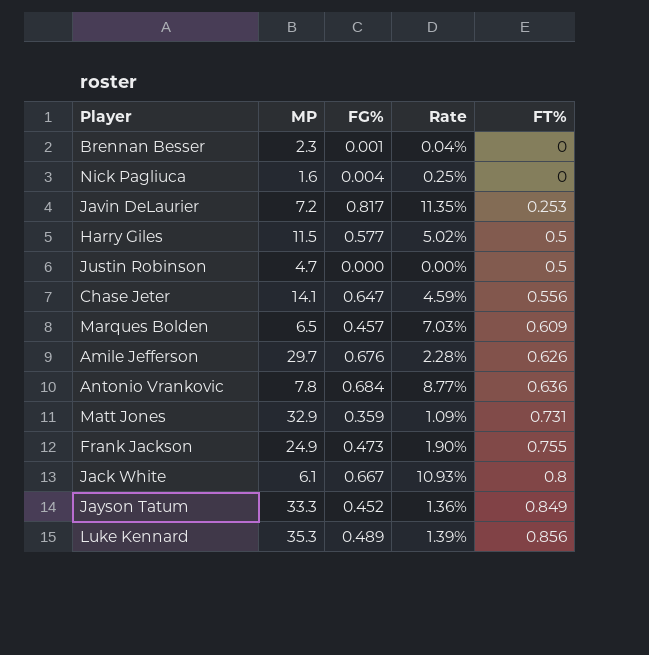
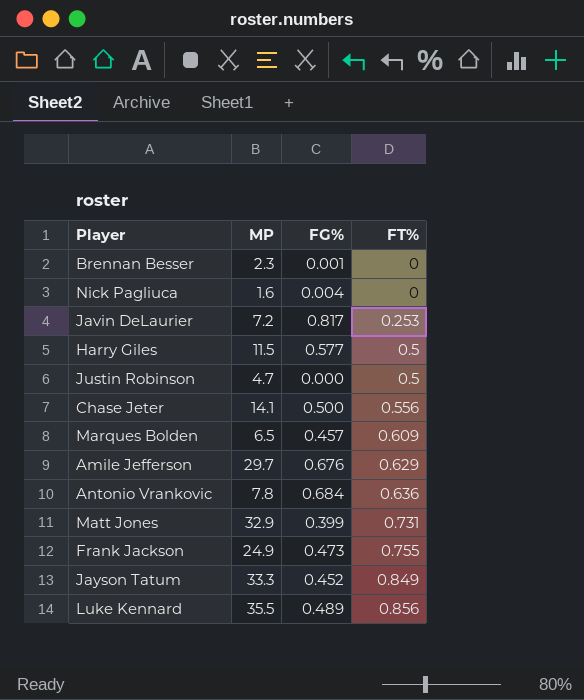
column Rate | formula: [FG%] / [MP] -> none
row Jack White: 6.1 | 0.667 | 10.93% | 0.8 -> none
Chase Jeter | FG%: 0.647 -> 0.500
Amile Jefferson | FT%: 0.626 -> 0.629
Matt Jones | FG%: 0.359 -> 0.399
Luke Kennard | MP: 35.3 -> 35.5

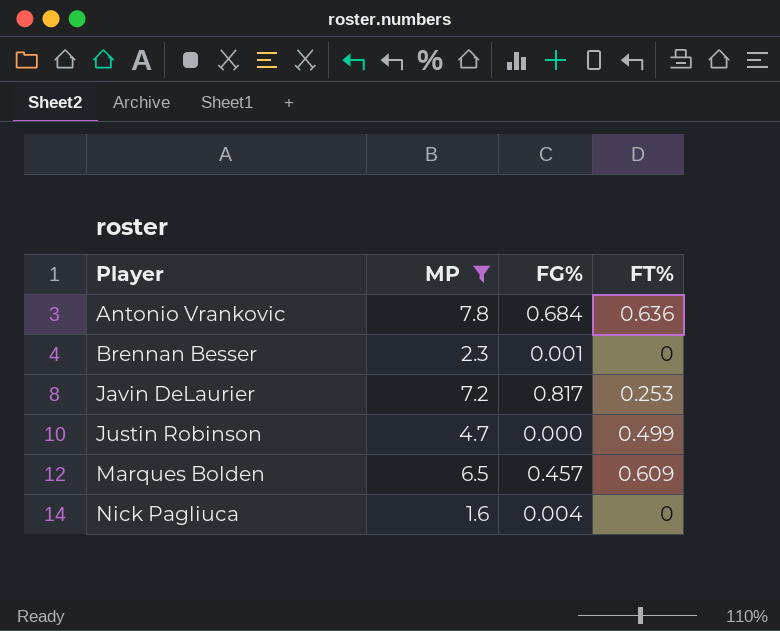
filter: none -> MP <= 7.8
row order: FT% ascending -> Player ascending
Justin Robinson | FT%: 0.5 -> 0.499

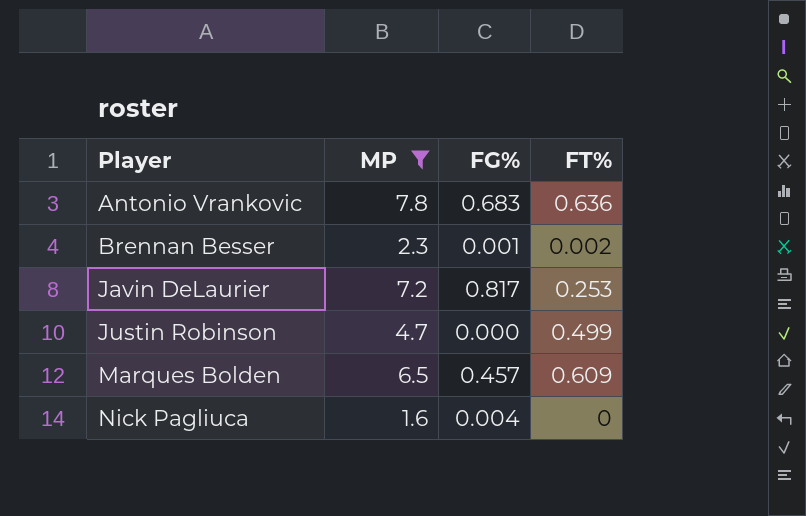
Antonio Vrankovic | FG%: 0.684 -> 0.683
Brennan Besser | FT%: 0 -> 0.002

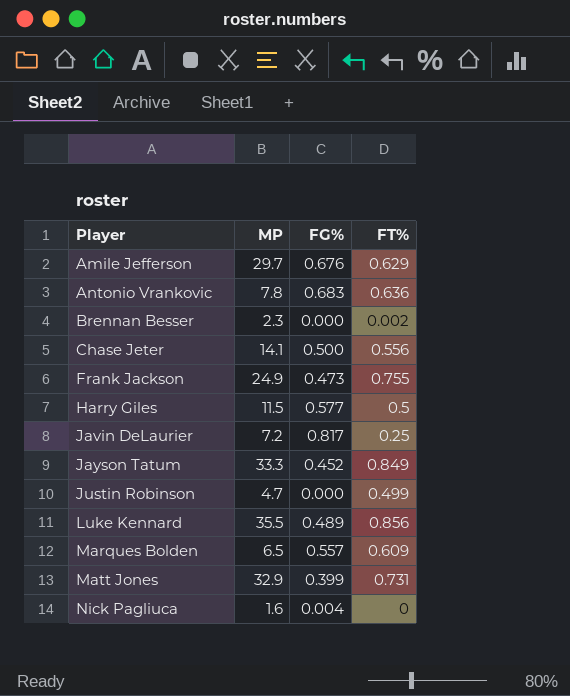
filter: MP <= 7.8 -> none
Brennan Besser | FG%: 0.001 -> 0.000
Javin DeLaurier | FT%: 0.253 -> 0.25
Marques Bolden | FG%: 0.457 -> 0.557

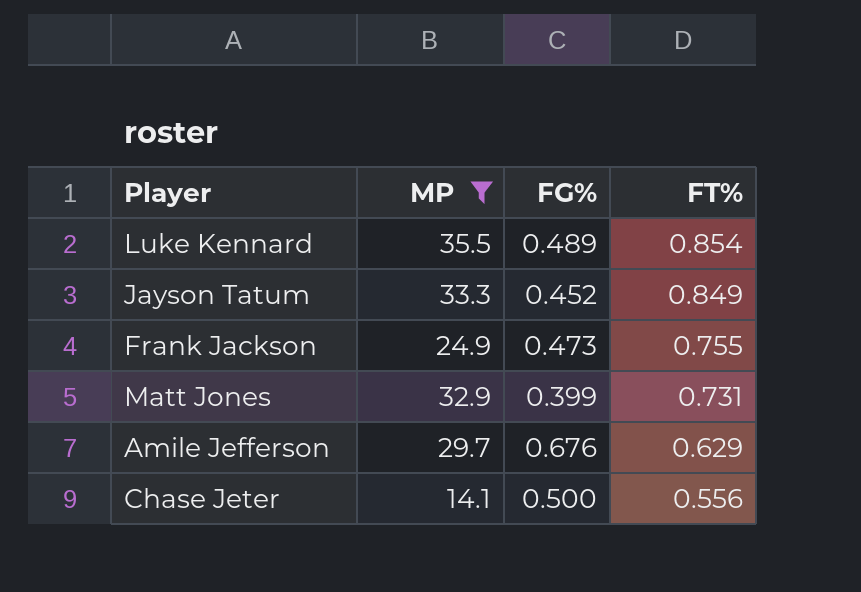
filter: none -> MP >= 14.1
row order: Player ascending -> FT% descending
Luke Kennard | FT%: 0.856 -> 0.854

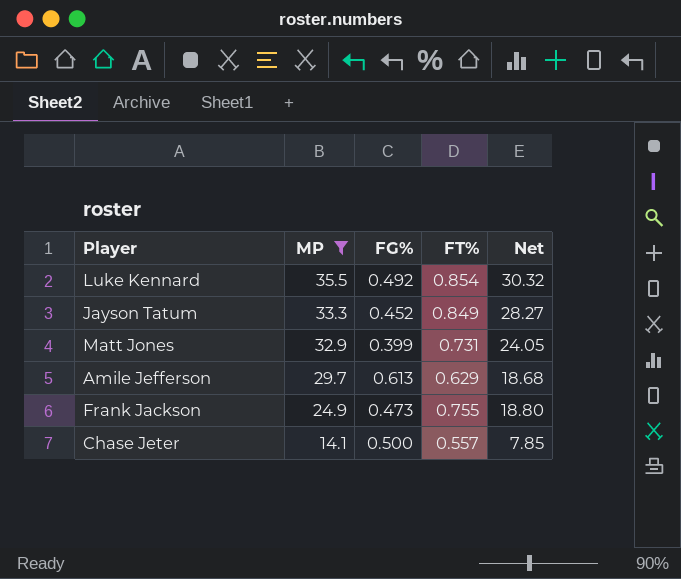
row order: FT% descending -> MP descending
column Net | formula: none -> [MP] * [FT%]
Luke Kennard | FG%: 0.489 -> 0.492
Amile Jefferson | FG%: 0.676 -> 0.613
Chase Jeter | FT%: 0.556 -> 0.557

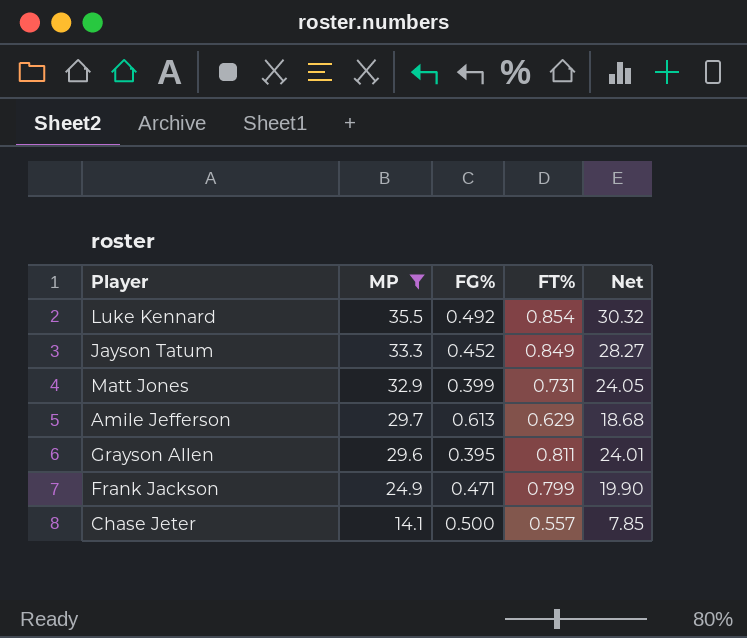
row Grayson Allen: none -> 29.6 | 0.395 | 0.811 | 24.01
Frank Jackson | FG%: 0.473 -> 0.471
Frank Jackson | FT%: 0.755 -> 0.799
Frank Jackson | Net: 18.80 -> 19.90

